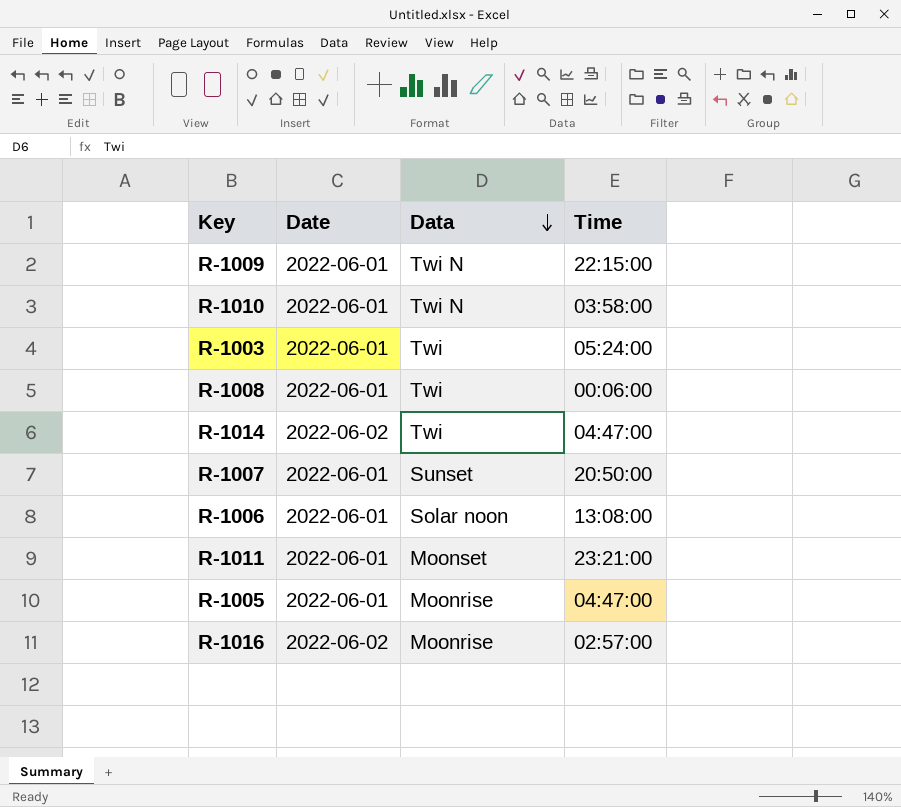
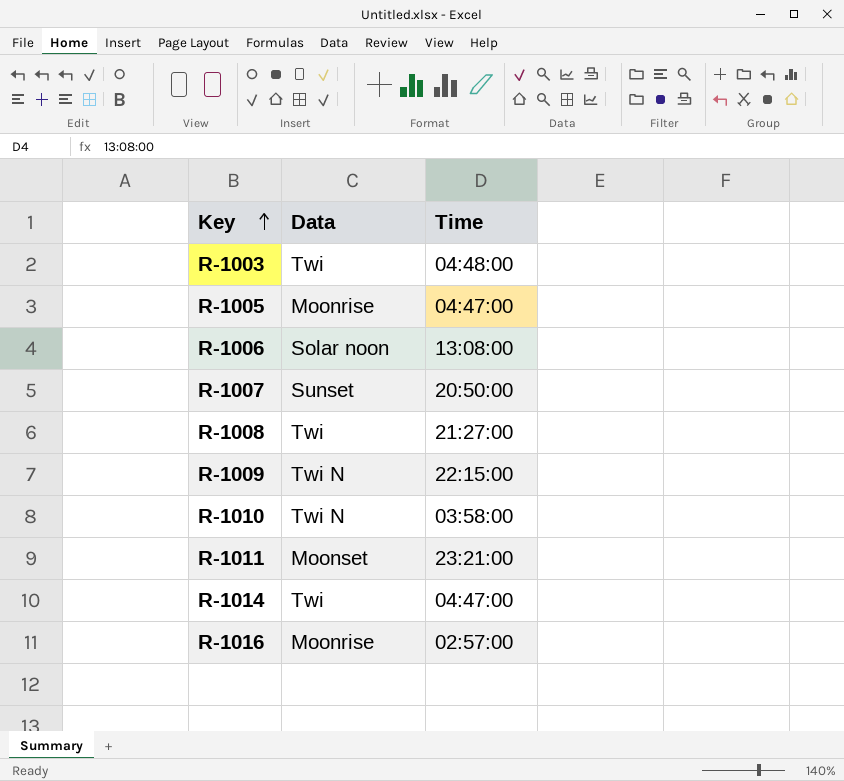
row order: Data descending -> Key ascending
column Date | position: 2 -> none
R-1003 | Time: 05:24:00 -> 04:48:00
R-1008 | Time: 00:06:00 -> 21:27:00

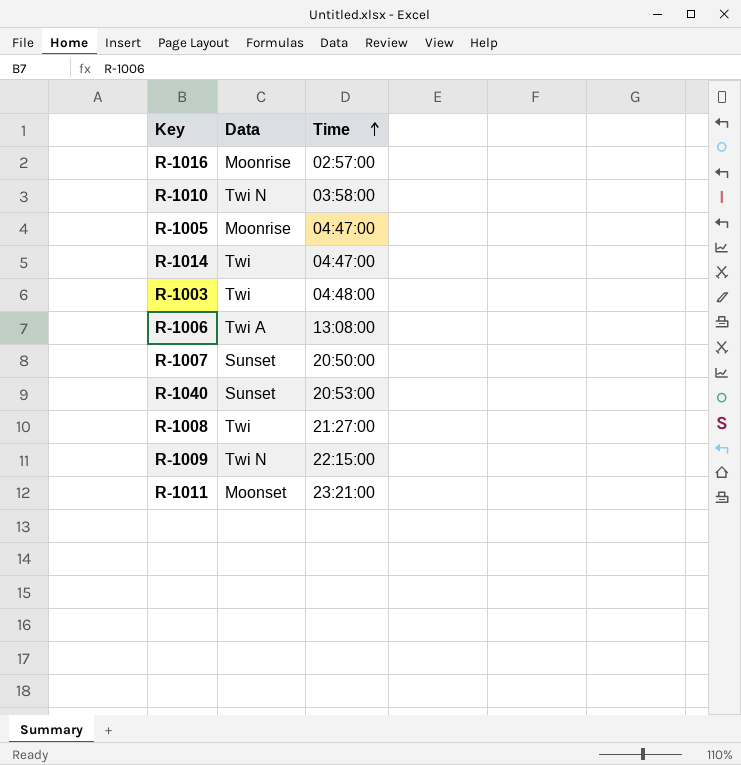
row order: Key ascending -> Time ascending
R-1006 | Data: Solar noon -> Twi A
row R-1040: none -> Sunset | 20:53:00

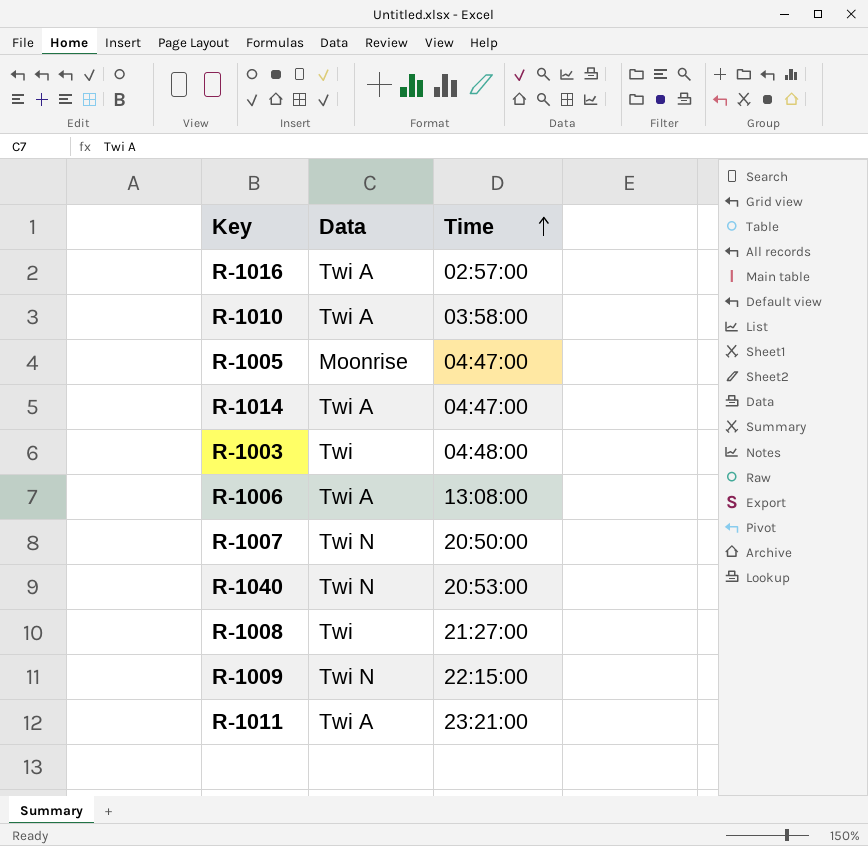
R-1016 | Data: Moonrise -> Twi A
R-1010 | Data: Twi N -> Twi A
R-1014 | Data: Twi -> Twi A
R-1007 | Data: Sunset -> Twi N
R-1040 | Data: Sunset -> Twi N
R-1011 | Data: Moonset -> Twi A

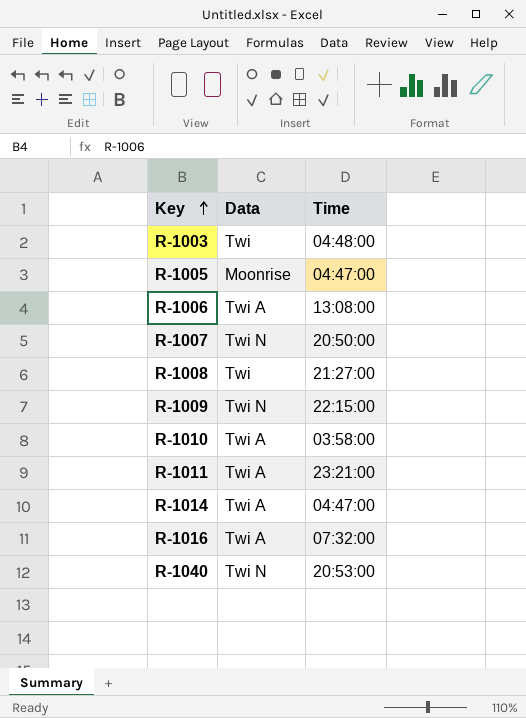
row order: Time ascending -> Key ascending
R-1016 | Time: 02:57:00 -> 07:32:00

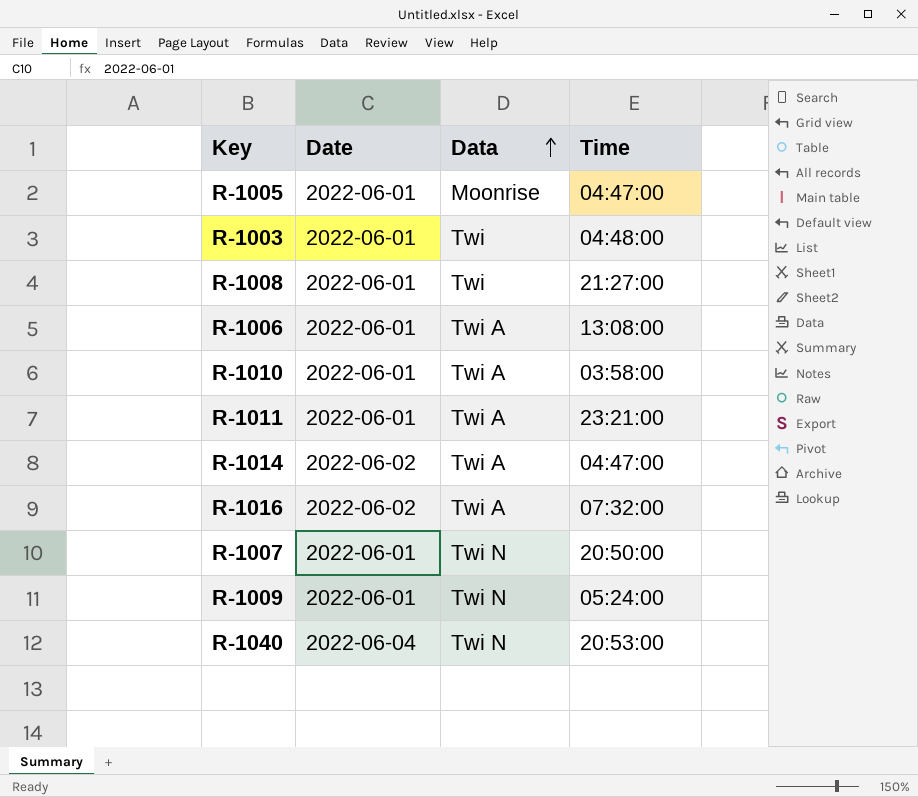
row order: Key ascending -> Data ascending
column Date | position: none -> 2
R-1009 | Time: 22:15:00 -> 05:24:00

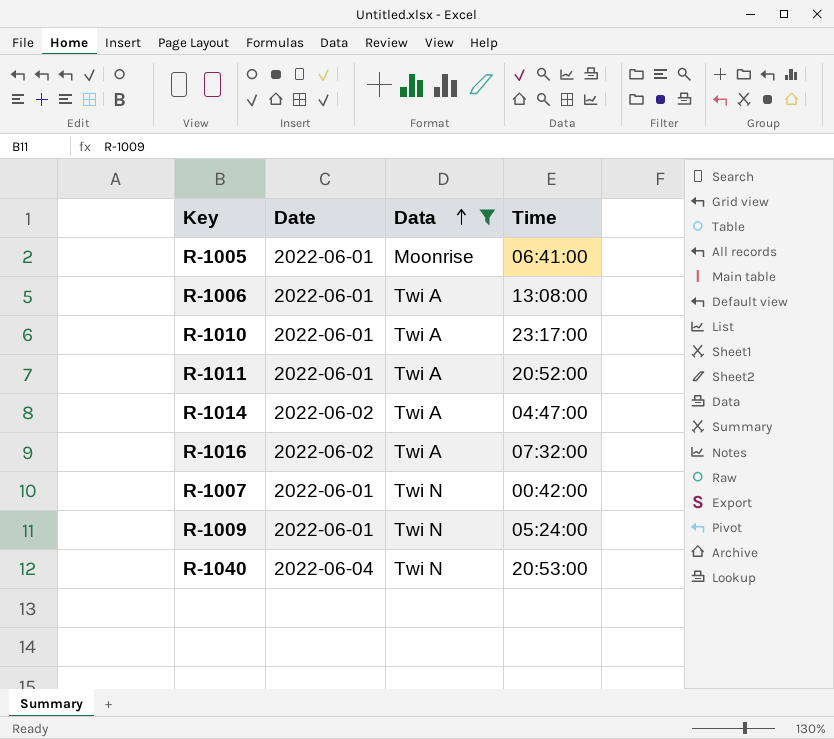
filter: none -> Data != Twi
R-1005 | Time: 04:47:00 -> 06:41:00
R-1010 | Time: 03:58:00 -> 23:17:00
R-1011 | Time: 23:21:00 -> 20:52:00
R-1007 | Time: 20:50:00 -> 00:42:00

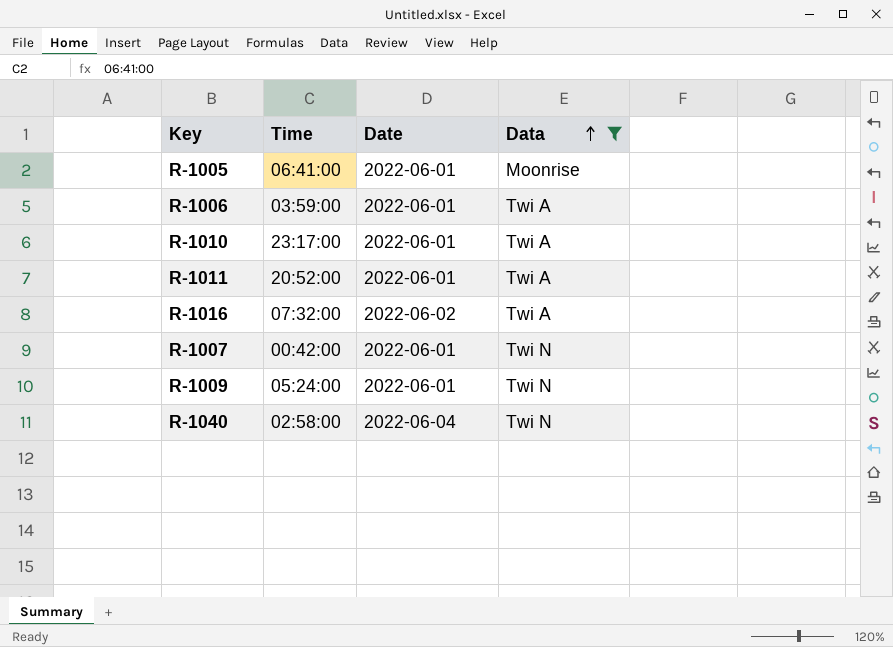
column Time | position: 4 -> 2
row R-1014: 2022-06-02 | Twi A | 04:47:00 -> none
R-1006 | Time: 13:08:00 -> 03:59:00
R-1040 | Time: 20:53:00 -> 02:58:00

